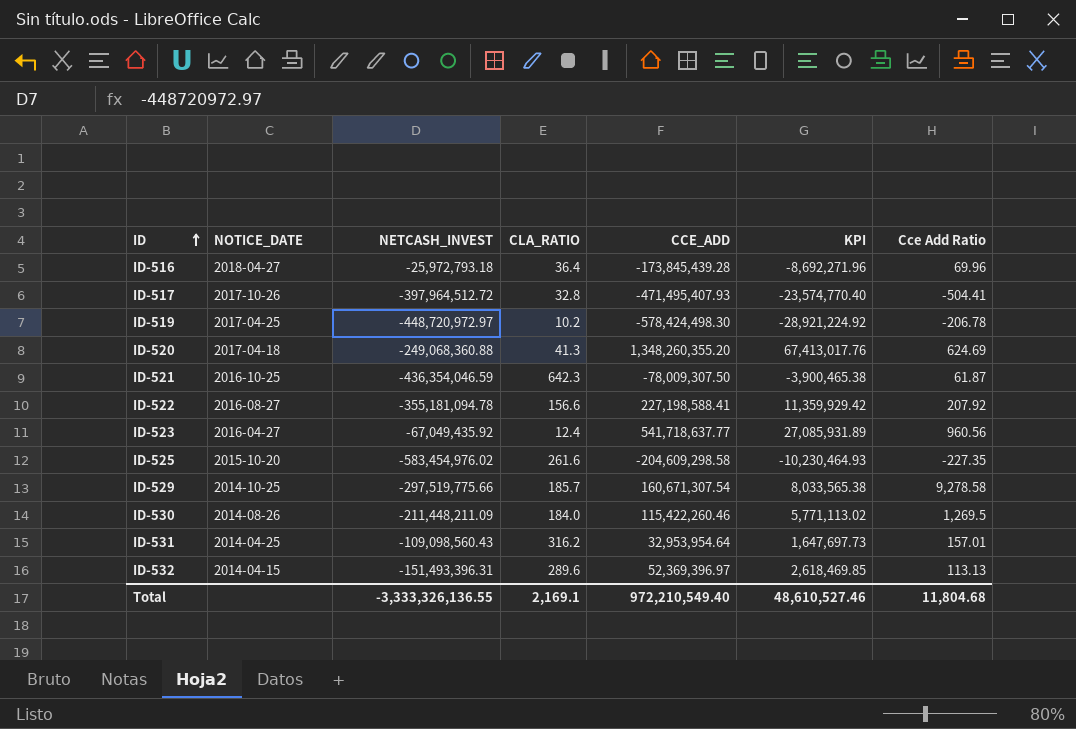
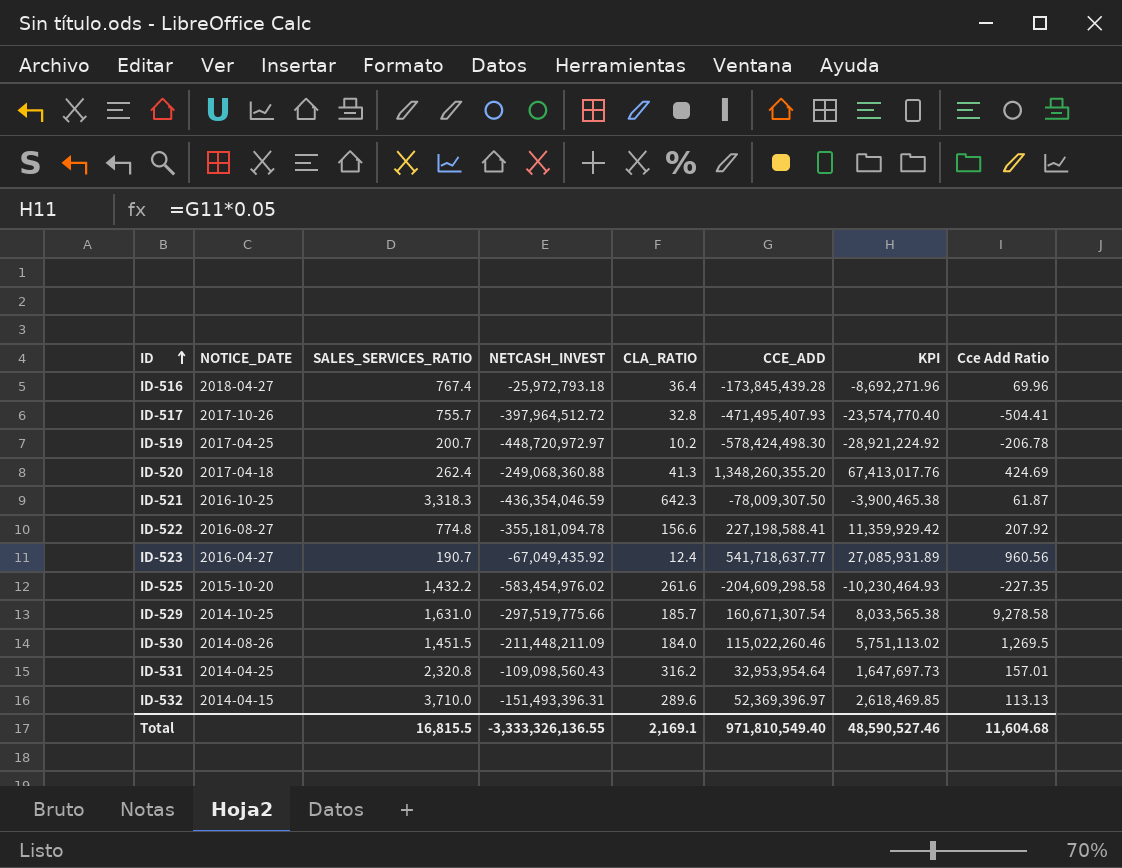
column SALES_SERVICES_RATIO | position: none -> 3
ID-520 | Cce Add Ratio: 624.69 -> 424.69
ID-530 | CCE_ADD: 115,422,260.46 -> 115,022,260.46
ID-530 | KPI: 5,771,113.02 -> 5,751,113.02
Total | CCE_ADD: 972,210,549.40 -> 971,810,549.40
Total | KPI: 48,610,527.46 -> 48,590,527.46
Total | Cce Add Ratio: 11,804.68 -> 11,604.68

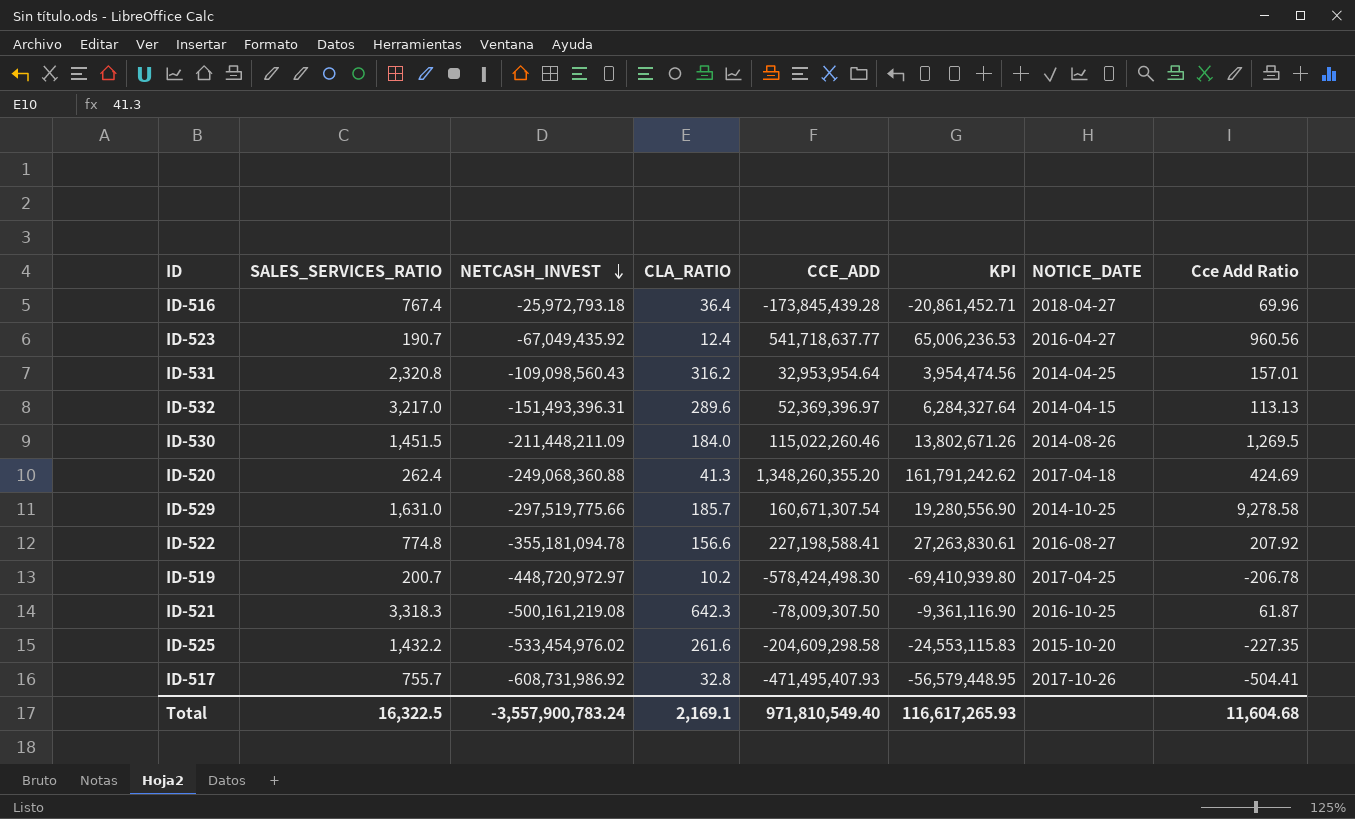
row order: ID ascending -> NETCASH_INVEST descending
column KPI | formula: [CCE_ADD] * 0.05 -> [CCE_ADD] * 0.12
column NOTICE_DATE | position: 2 -> 7
ID-532 | SALES_SERVICES_RATIO: 3,710.0 -> 3,217.0
ID-521 | NETCASH_INVEST: -436,354,046.59 -> -500,161,219.08
ID-525 | NETCASH_INVEST: -583,454,976.02 -> -533,454,976.02
ID-517 | NETCASH_INVEST: -397,964,512.72 -> -608,731,986.92
Total | SALES_SERVICES_RATIO: 16,815.5 -> 16,322.5
Total | NETCASH_INVEST: -3,333,326,136.55 -> -3,557,900,783.24
Total | KPI: 48,590,527.46 -> 116,617,265.93

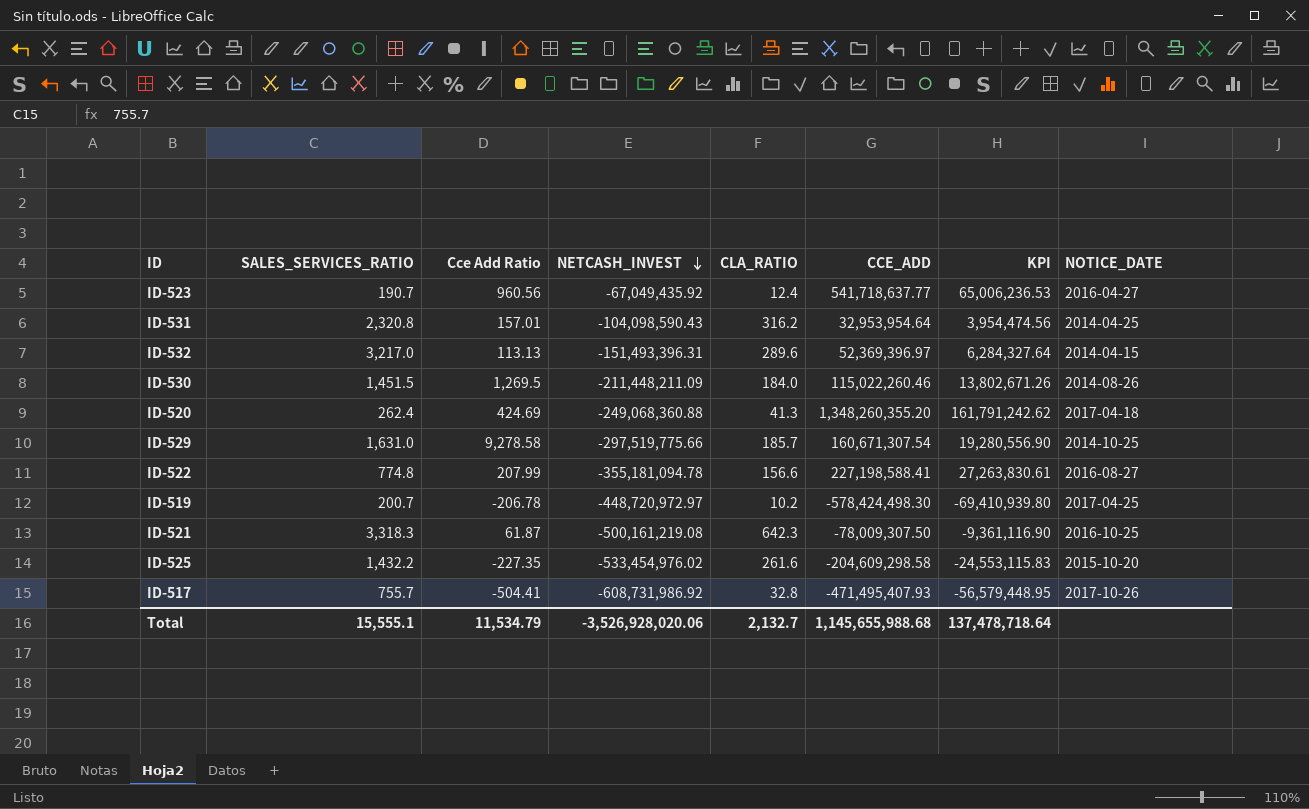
column Cce Add Ratio | position: 8 -> 3
row ID-516: 767.4 | -25,972,793.18 | 36.4 | -173,845,439.28 | -20,861,452.71 | 2018-04-27 | 69.96 -> none
ID-531 | NETCASH_INVEST: -109,098,560.43 -> -104,098,590.43
ID-522 | Cce Add Ratio: 207.92 -> 207.99
Total | SALES_SERVICES_RATIO: 16,322.5 -> 15,555.1
Total | Cce Add Ratio: 11,604.68 -> 11,534.79
Total | NETCASH_INVEST: -3,557,900,783.24 -> -3,526,928,020.06
Total | CLA_RATIO: 2,169.1 -> 2,132.7
Total | CCE_ADD: 971,810,549.40 -> 1,145,655,988.68
Total | KPI: 116,617,265.93 -> 137,478,718.64

